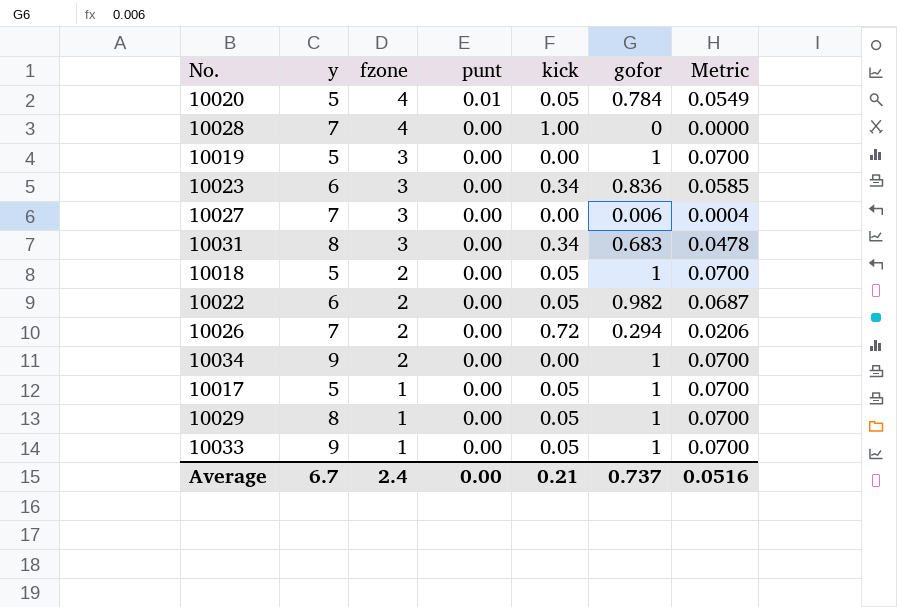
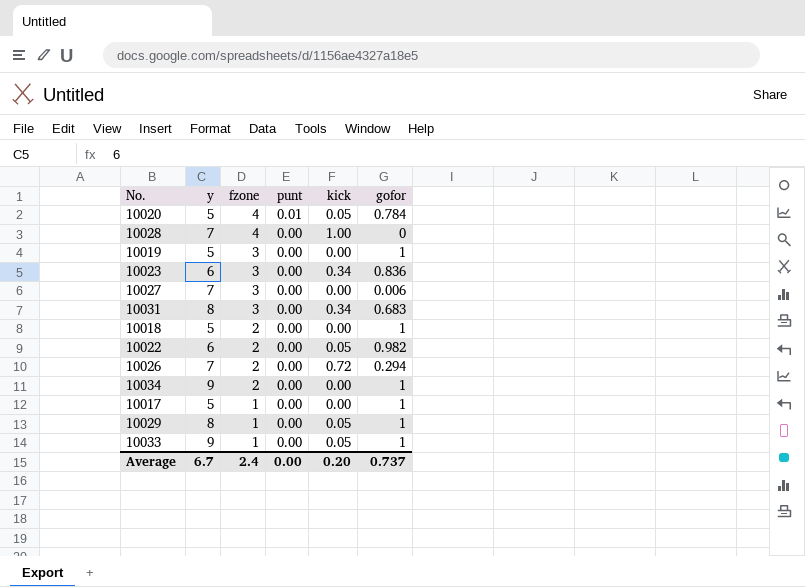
column Metric | formula: [gofor] * 0.07 -> none
10018 | kick: 0.05 -> 0.00
10017 | kick: 0.05 -> 0.00
Average | kick: 0.21 -> 0.20

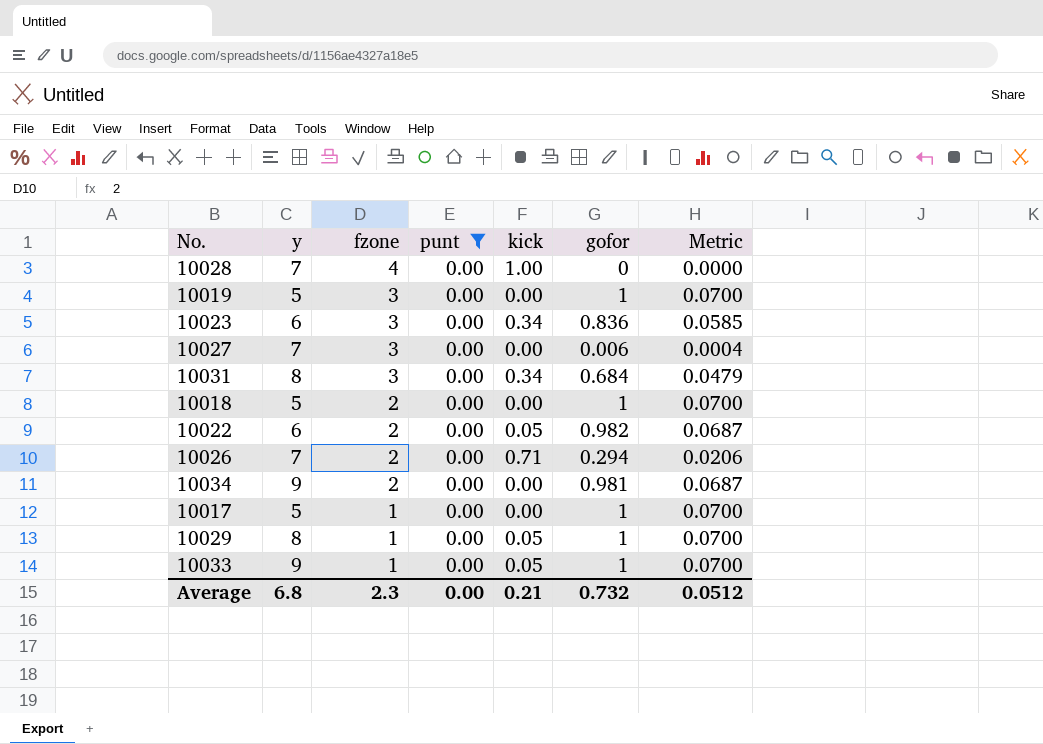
filter: none -> punt = 0.00
column Metric | formula: none -> [gofor] * 0.07
10031 | gofor: 0.683 -> 0.684
10026 | kick: 0.72 -> 0.71
10034 | gofor: 1 -> 0.981
Average | y: 6.7 -> 6.8
Average | fzone: 2.4 -> 2.3
Average | kick: 0.20 -> 0.21
Average | gofor: 0.737 -> 0.732

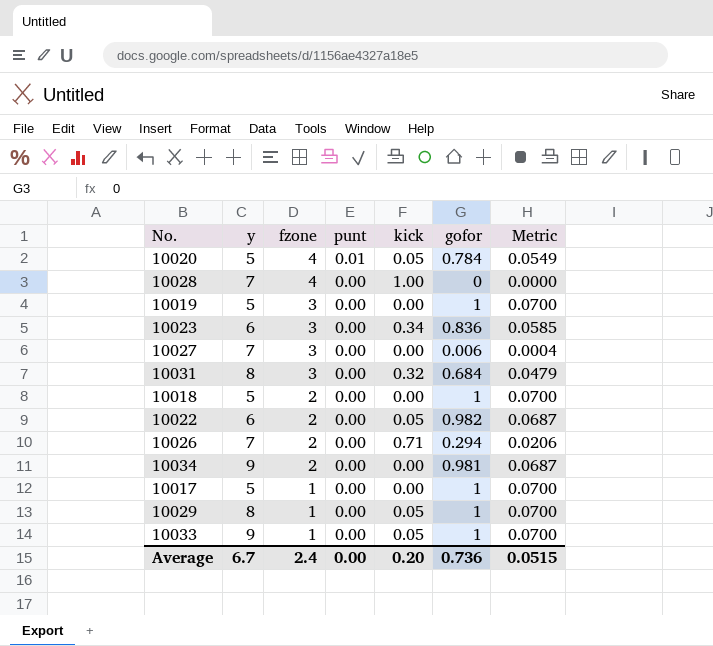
filter: punt = 0.00 -> none
10031 | kick: 0.34 -> 0.32
Average | y: 6.8 -> 6.7
Average | fzone: 2.3 -> 2.4
Average | kick: 0.21 -> 0.20
Average | gofor: 0.732 -> 0.736
Average | Metric: 0.0512 -> 0.0515

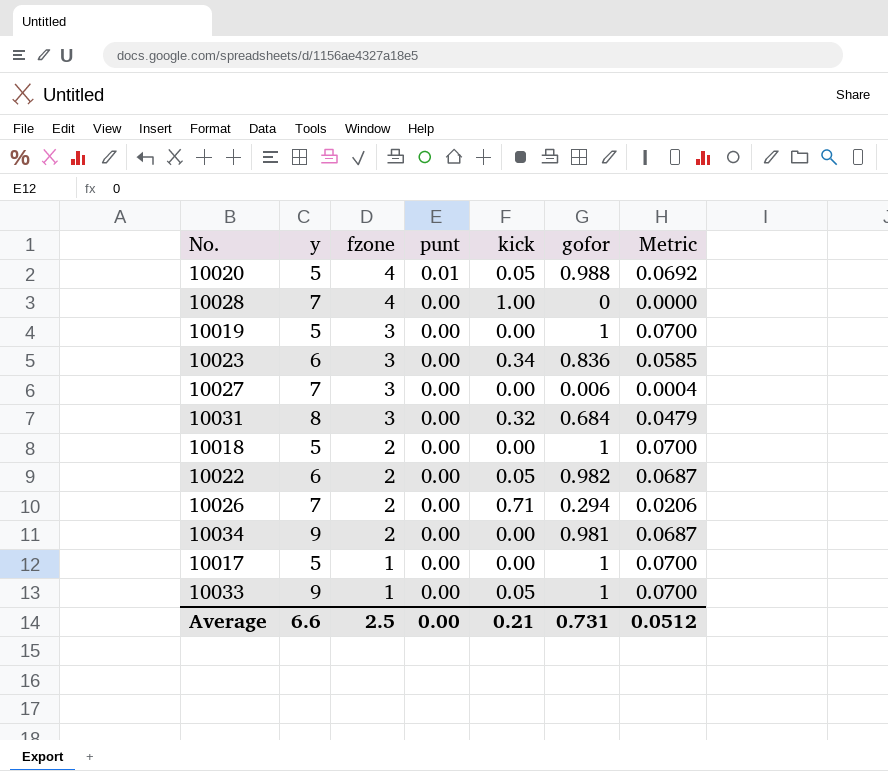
row 10029: 8 | 1 | 0.00 | 0.05 | 1 | 0.0700 -> none
10020 | gofor: 0.784 -> 0.988
10020 | Metric: 0.0549 -> 0.0692
Average | y: 6.7 -> 6.6
Average | fzone: 2.4 -> 2.5
Average | kick: 0.20 -> 0.21
Average | gofor: 0.736 -> 0.731
Average | Metric: 0.0515 -> 0.0512

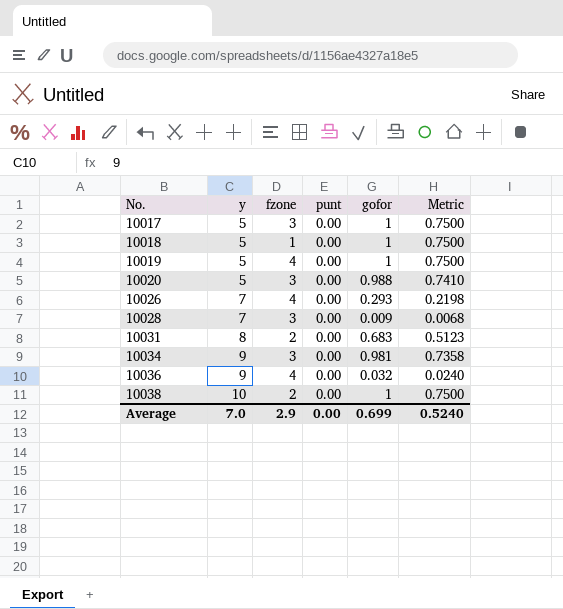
row order: fzone descending -> No. ascending
column kick | position: 5 -> none
column Metric | formula: [gofor] * 0.07 -> [gofor] * 0.75
row 10023: 6 | 3 | 0.00 | 0.34 | 0.836 | 0.0585 -> none
row 10027: 7 | 3 | 0.00 | 0.00 | 0.006 | 0.0004 -> none
row 10022: 6 | 2 | 0.00 | 0.05 | 0.982 | 0.0687 -> none
row 10033: 9 | 1 | 0.00 | 0.05 | 1 | 0.0700 -> none
10017 | fzone: 1 -> 3
10018 | fzone: 2 -> 1
10019 | fzone: 3 -> 4
10020 | fzone: 4 -> 3
10020 | punt: 0.01 -> 0.00
10026 | fzone: 2 -> 4
10026 | gofor: 0.294 -> 0.293
10028 | fzone: 4 -> 3
10028 | gofor: 0 -> 0.009
10031 | fzone: 3 -> 2
10031 | gofor: 0.684 -> 0.683
10034 | fzone: 2 -> 3
row 10036: none -> 9 | 4 | 0.00 | 0.032 | 0.0240
row 10038: none -> 10 | 2 | 0.00 | 1 | 0.7500
Average | y: 6.6 -> 7.0
Average | fzone: 2.5 -> 2.9
Average | gofor: 0.731 -> 0.699
Average | Metric: 0.0512 -> 0.5240

